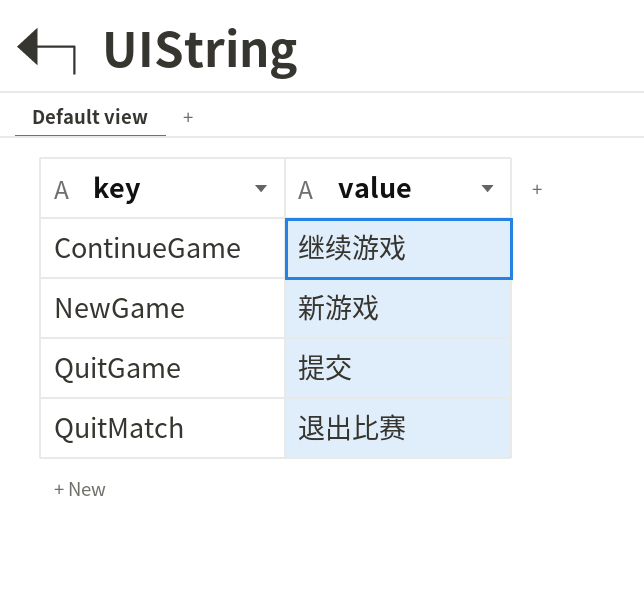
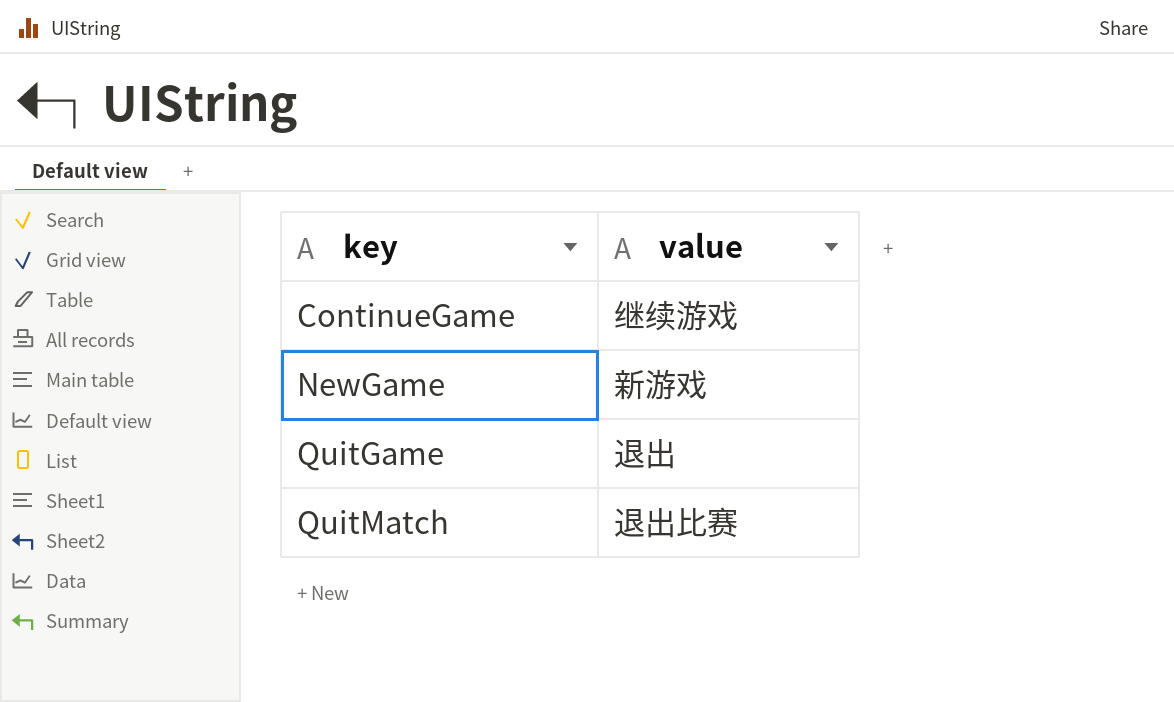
QuitGame | value: 提交 -> 退出

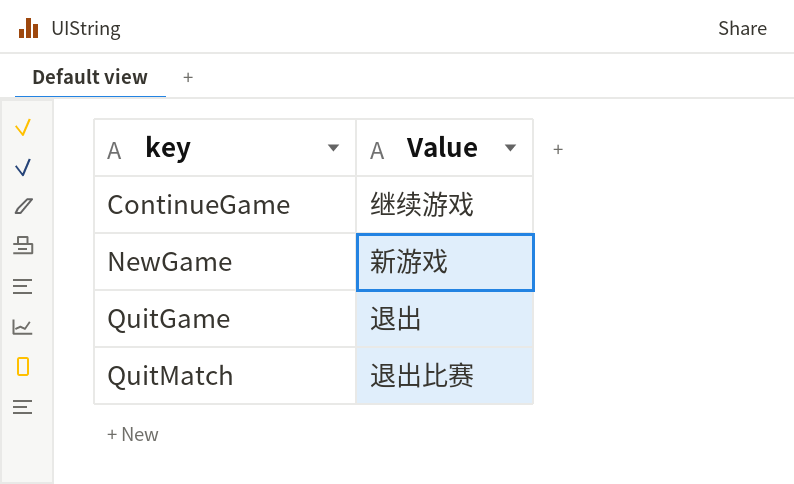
column name: value -> Value

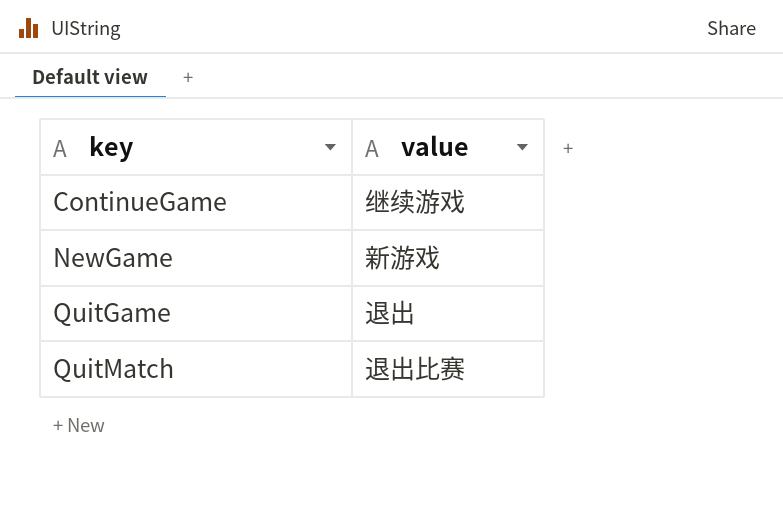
column name: Value -> value

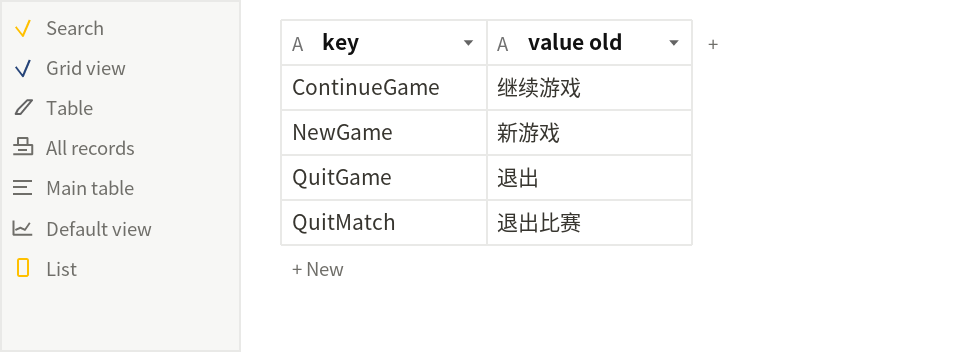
column name: value -> value old

